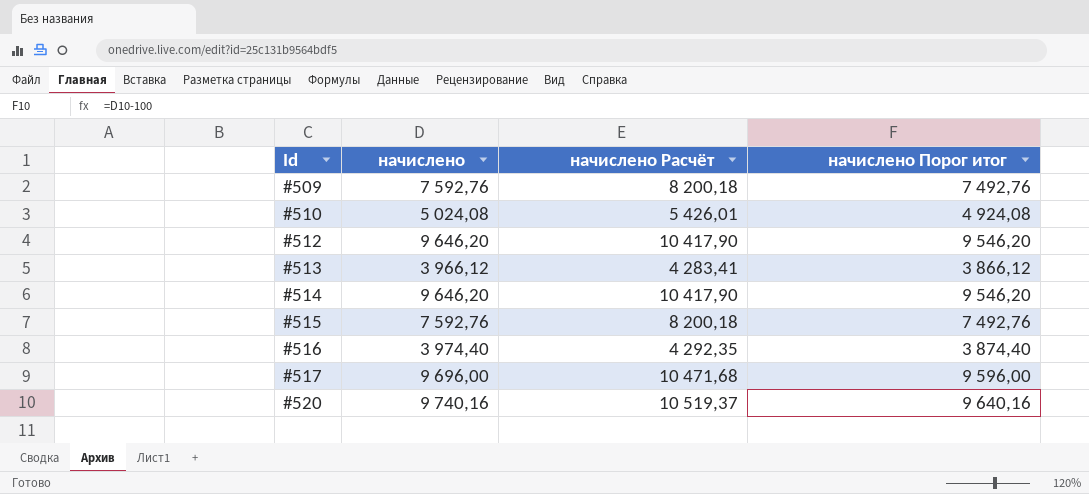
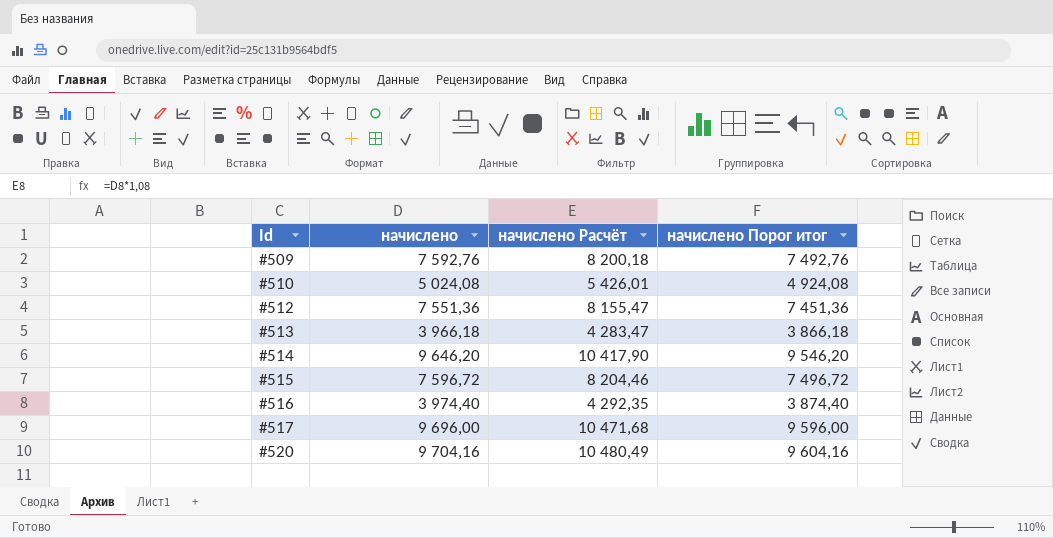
#512 | начислено: 9 646,20 -> 7 551,36
#512 | начислено Расчёт: 10 417,90 -> 8 155,47
#512 | начислено Порог итог: 9 546,20 -> 7 451,36
#513 | начислено: 3 966,12 -> 3 966,18
#513 | начислено Расчёт: 4 283,41 -> 4 283,47
#513 | начислено Порог итог: 3 866,12 -> 3 866,18
#515 | начислено: 7 592,76 -> 7 596,72
#515 | начислено Расчёт: 8 200,18 -> 8 204,46
#515 | начислено Порог итог: 7 492,76 -> 7 496,72
#520 | начислено: 9 740,16 -> 9 704,16
#520 | начислено Расчёт: 10 519,37 -> 10 480,49
#520 | начислено Порог итог: 9 640,16 -> 9 604,16

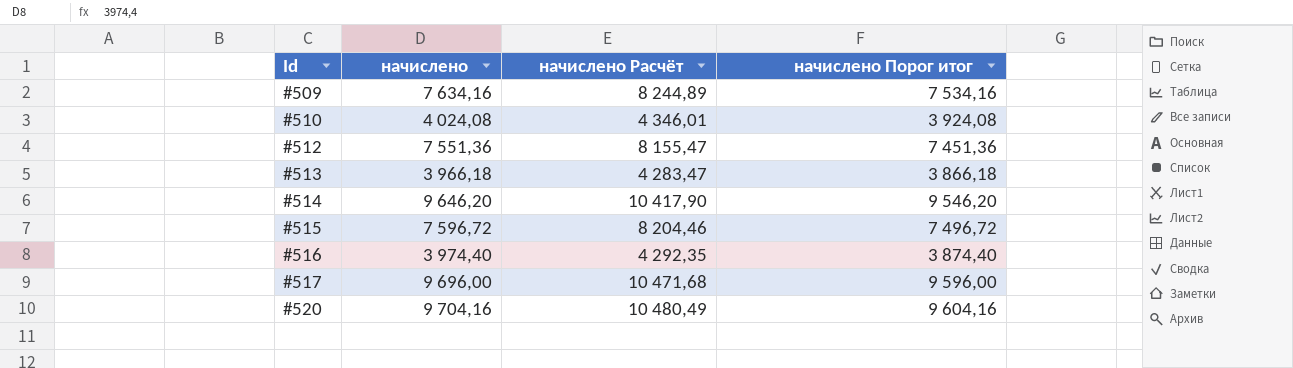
#509 | начислено: 7 592,76 -> 7 634,16
#509 | начислено Расчёт: 8 200,18 -> 8 244,89
#509 | начислено Порог итог: 7 492,76 -> 7 534,16
#510 | начислено: 5 024,08 -> 4 024,08
#510 | начислено Расчёт: 5 426,01 -> 4 346,01
#510 | начислено Порог итог: 4 924,08 -> 3 924,08

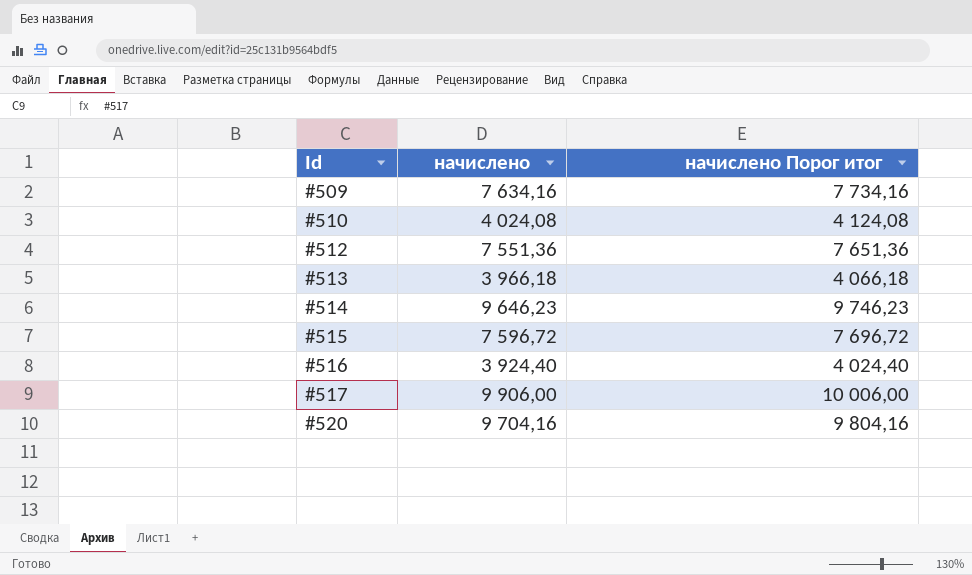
column начислено Расчёт | formula: [начислено] * 1,08 -> none
column начислено Порог итог | formula: [начислено] - 100 -> [начислено] + 100
#514 | начислено: 9 646,20 -> 9 646,23
#516 | начислено: 3 974,40 -> 3 924,40
#517 | начислено: 9 696,00 -> 9 906,00

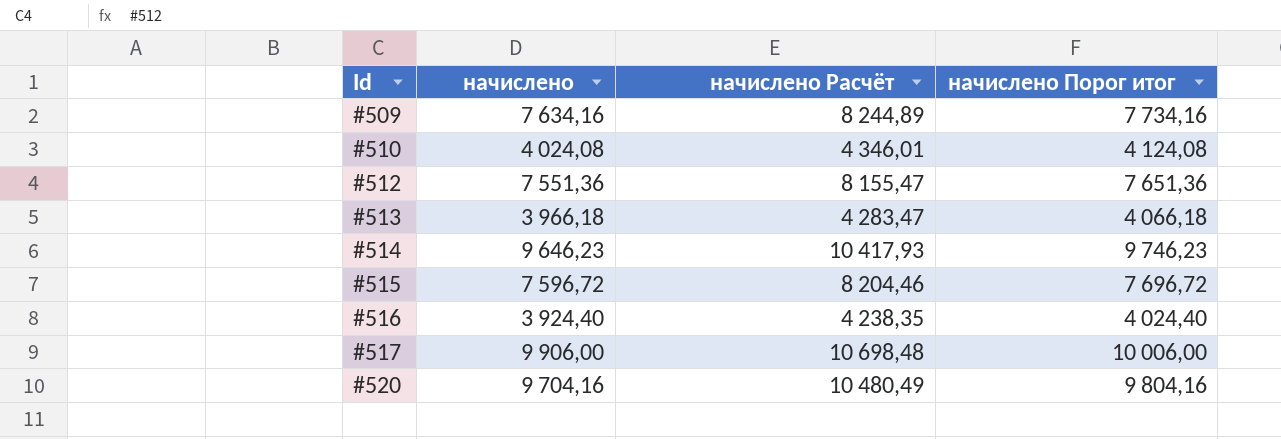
column начислено Расчёт | formula: none -> [начислено] * 1,08

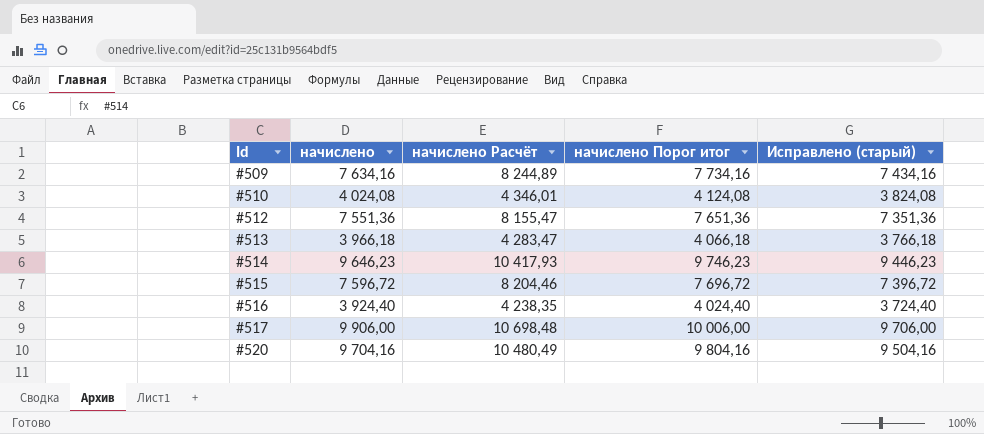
column Исправлено (старый) | formula: none -> [начислено] - 200

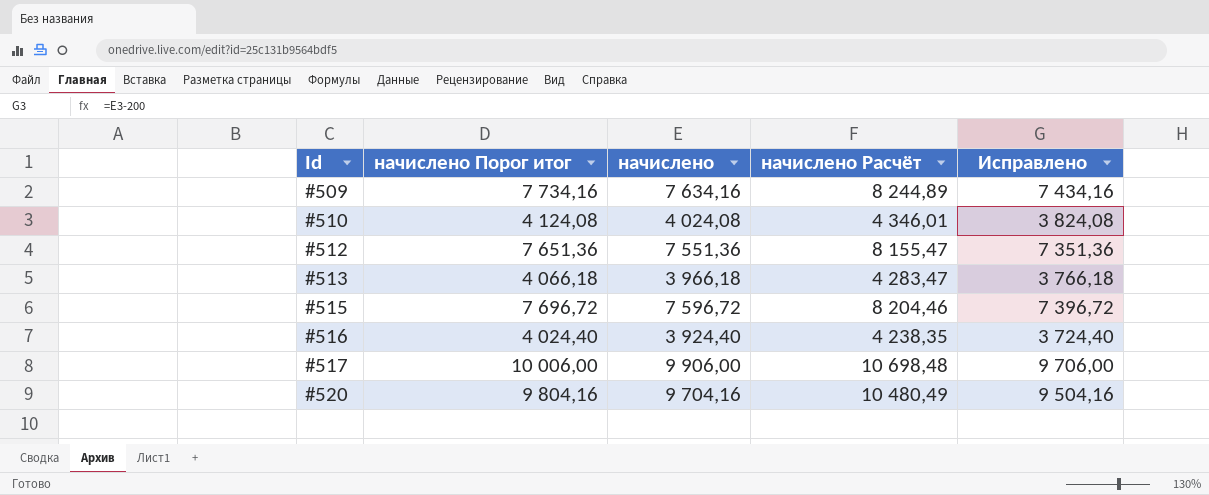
column начислено Порог итог | position: 4 -> 2
column name: Исправлено (старый) -> Исправлено
row #514: 9 646,23 | 10 417,93 | 9 746,23 | 9 446,23 -> none

